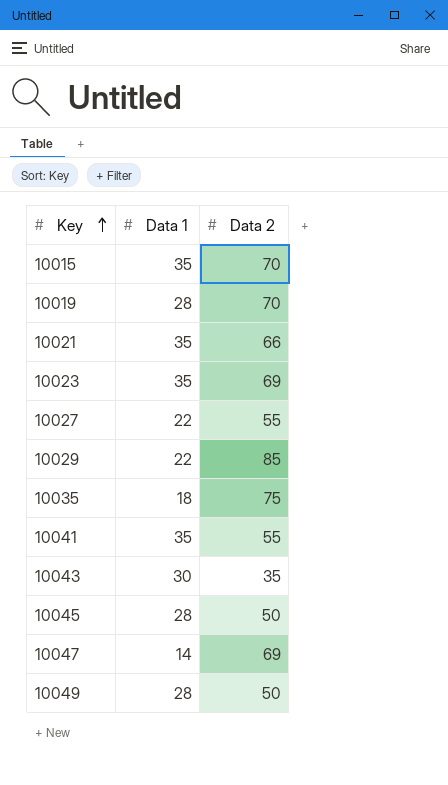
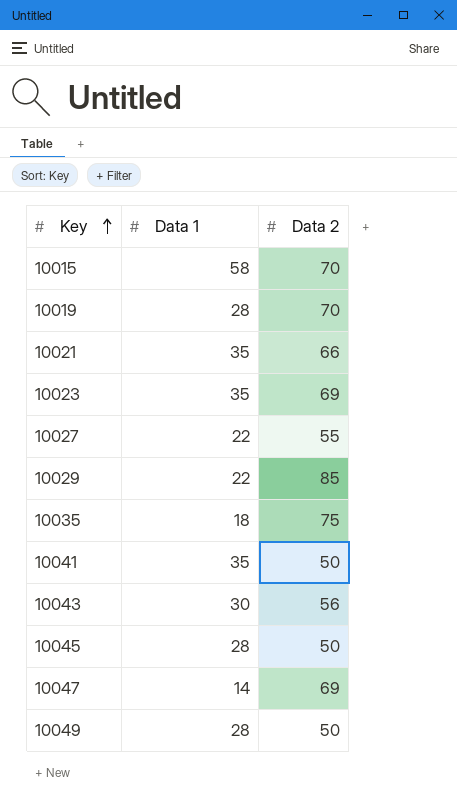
10015 | Data 1: 35 -> 58
10041 | Data 2: 55 -> 50
10043 | Data 2: 35 -> 56

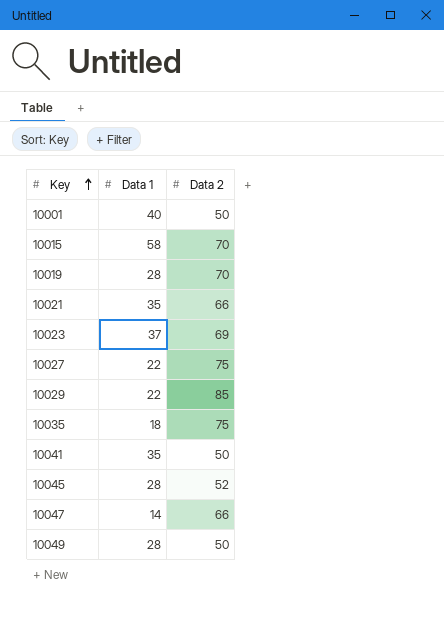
row 10043: 30 | 56 -> none
row 10001: none -> 40 | 50
10023 | Data 1: 35 -> 37
10027 | Data 2: 55 -> 75
10045 | Data 2: 50 -> 52
10047 | Data 2: 69 -> 66

